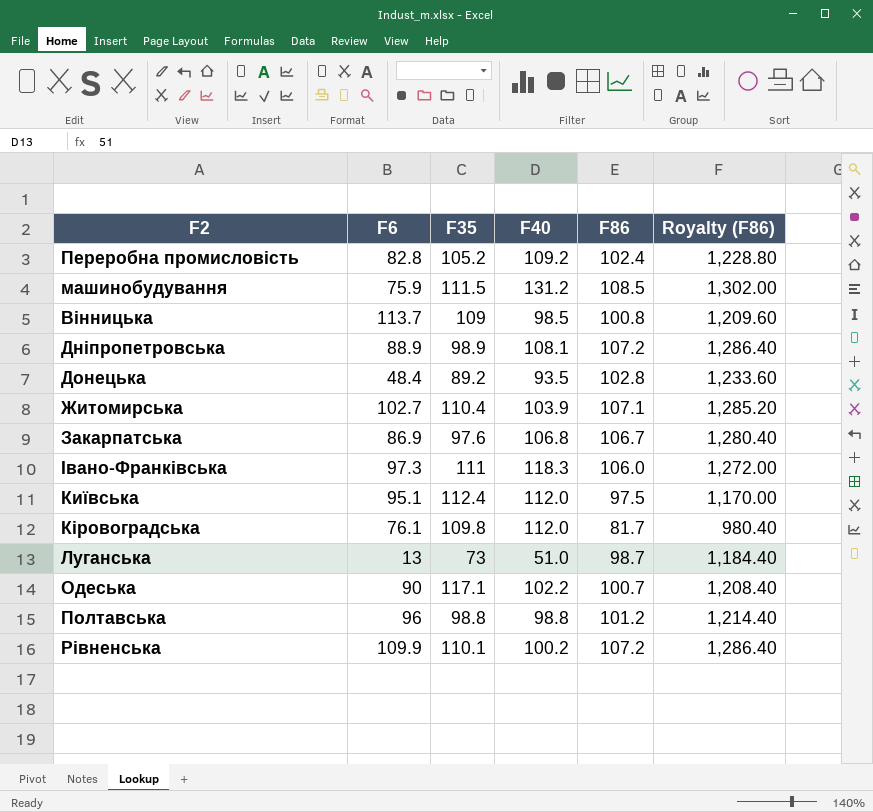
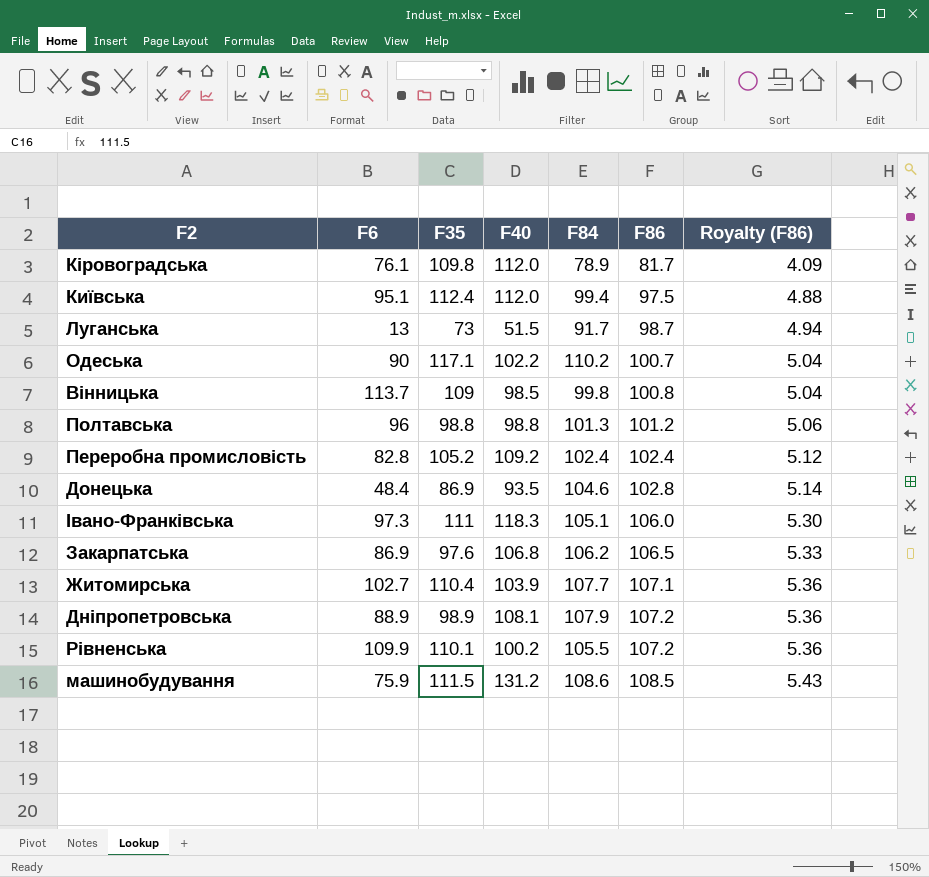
row order: none -> F86 ascending
column F84 | position: none -> 5
column Royalty (F86) | formula: [F86] * 12 -> [F86] * 0.05
Луганська | F40: 51.0 -> 51.5
Донецька | F35: 89.2 -> 86.9
Закарпатська | F86: 106.7 -> 106.5

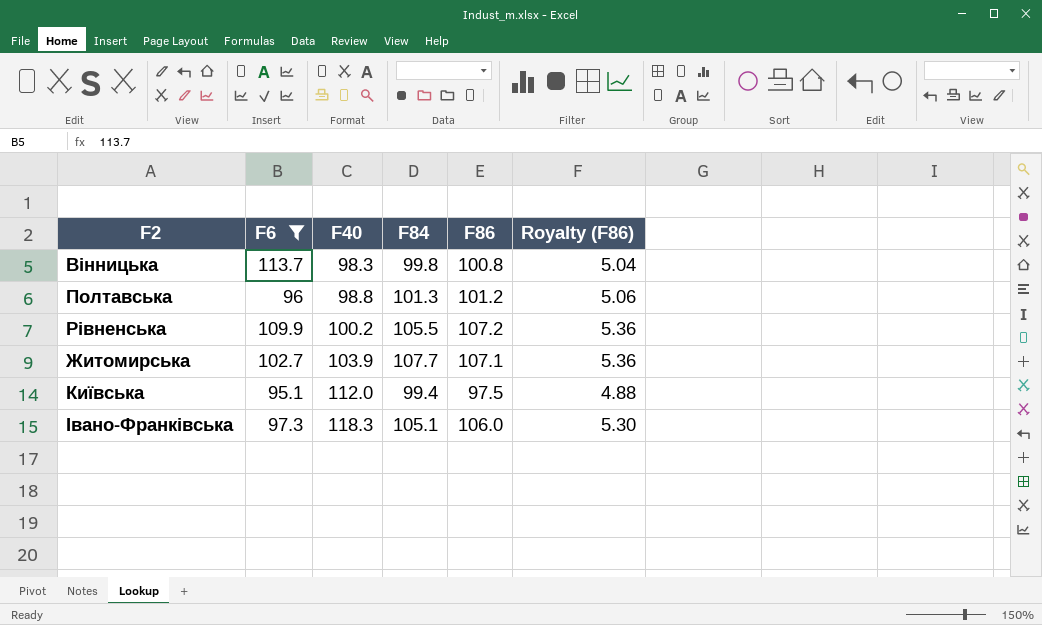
filter: none -> F6 >= 95.1
row order: F86 ascending -> F40 ascending
column F35 | position: 3 -> none
Вінницька | F40: 98.5 -> 98.3

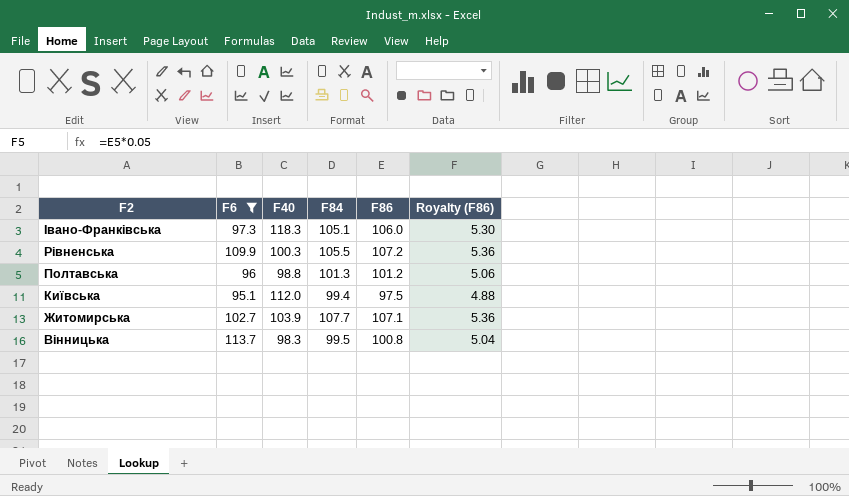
row order: F40 ascending -> F2 descending
Рівненська | F40: 100.2 -> 100.3
Вінницька | F84: 99.8 -> 99.5

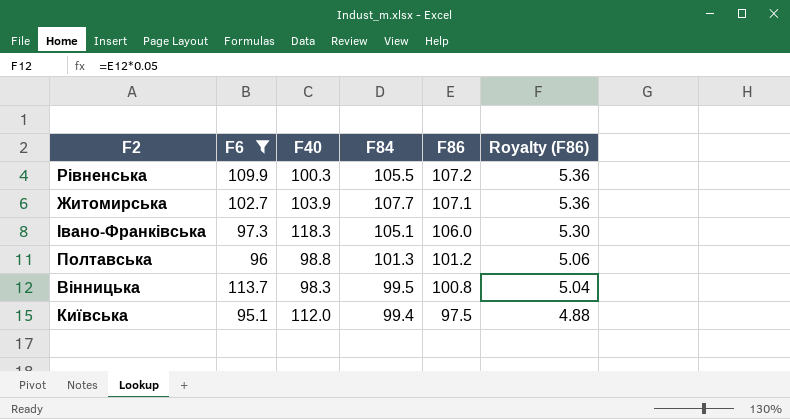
row order: F2 descending -> F86 descending

